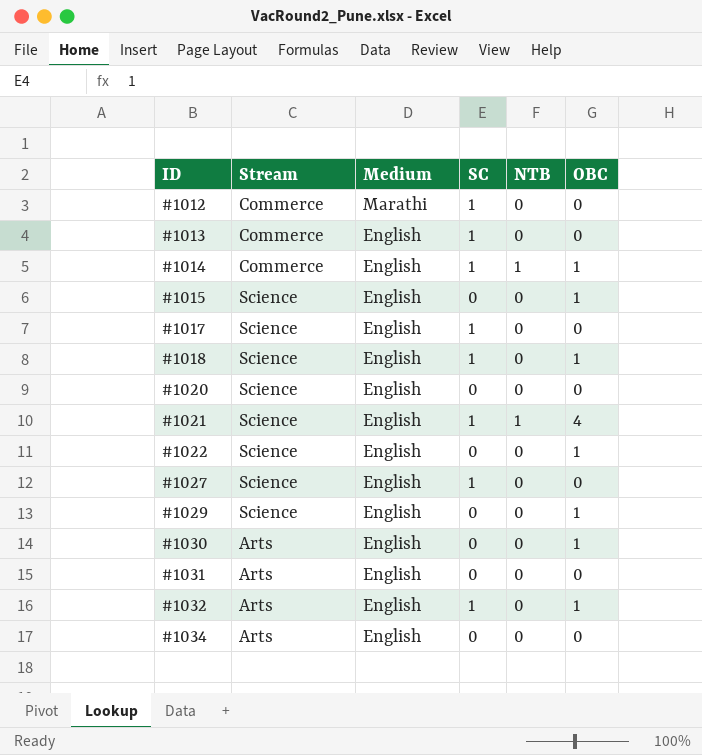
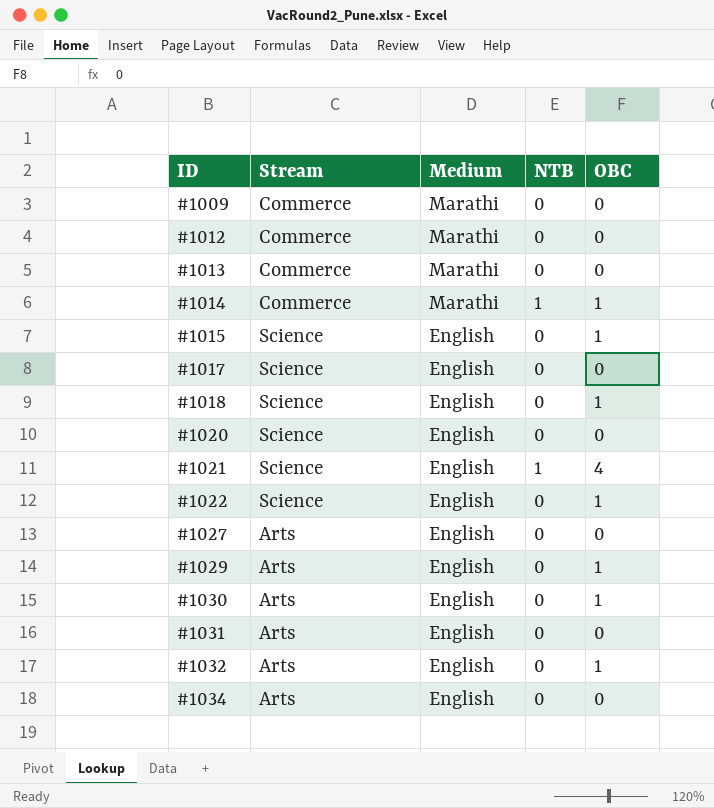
column SC | position: 4 -> none
row #1009: none -> Commerce | Marathi | 0 | 0
#1013 | Medium: English -> Marathi
#1014 | Medium: English -> Marathi
#1027 | Stream: Science -> Arts
#1029 | Stream: Science -> Arts

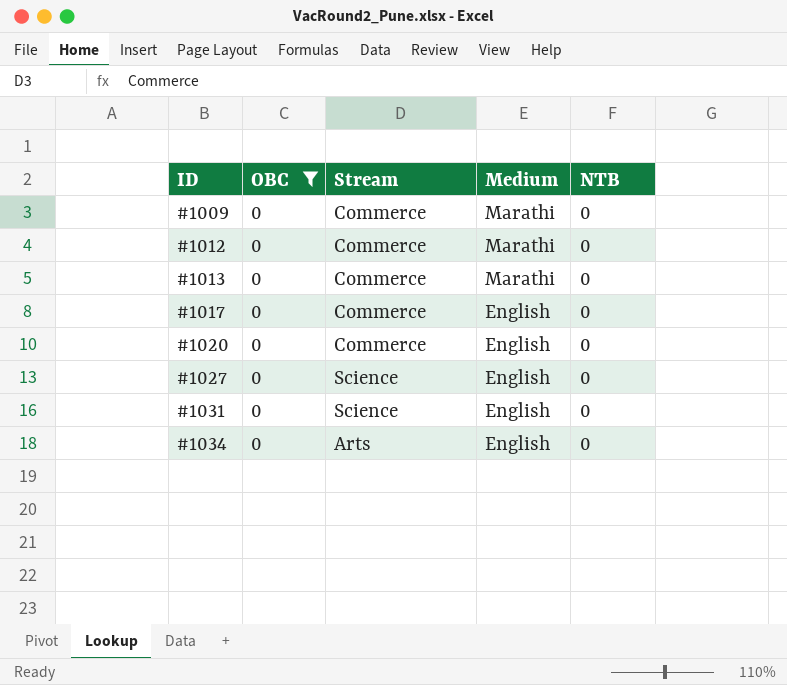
filter: none -> OBC = 0
column OBC | position: 5 -> 2
#1017 | Stream: Science -> Commerce
#1020 | Stream: Science -> Commerce
#1027 | Stream: Arts -> Science
#1031 | Stream: Arts -> Science

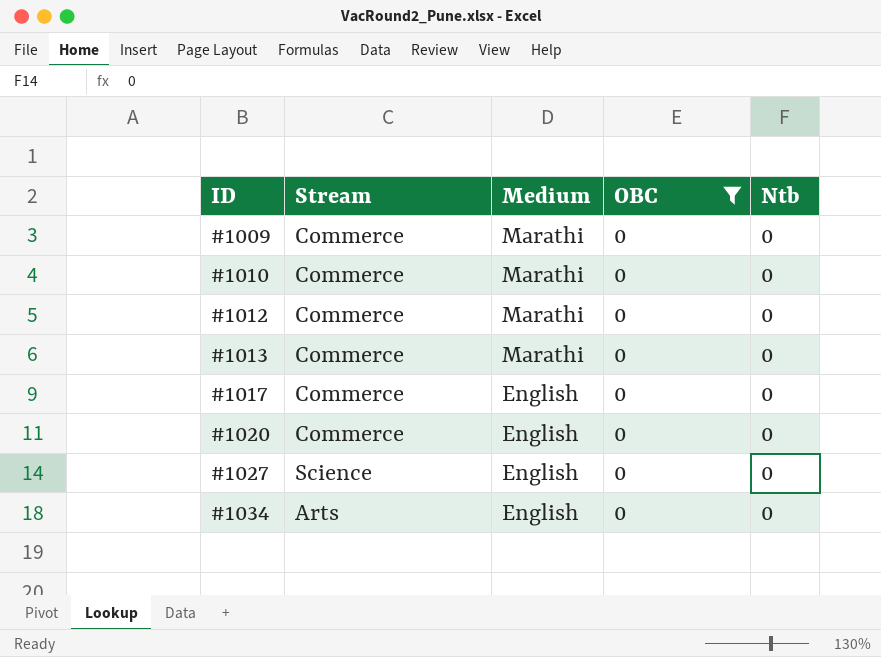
column OBC | position: 2 -> 4
column name: NTB -> Ntb
row #1031: 0 | Science | English | 0 -> none
row #1010: none -> Commerce | Marathi | 0 | 0

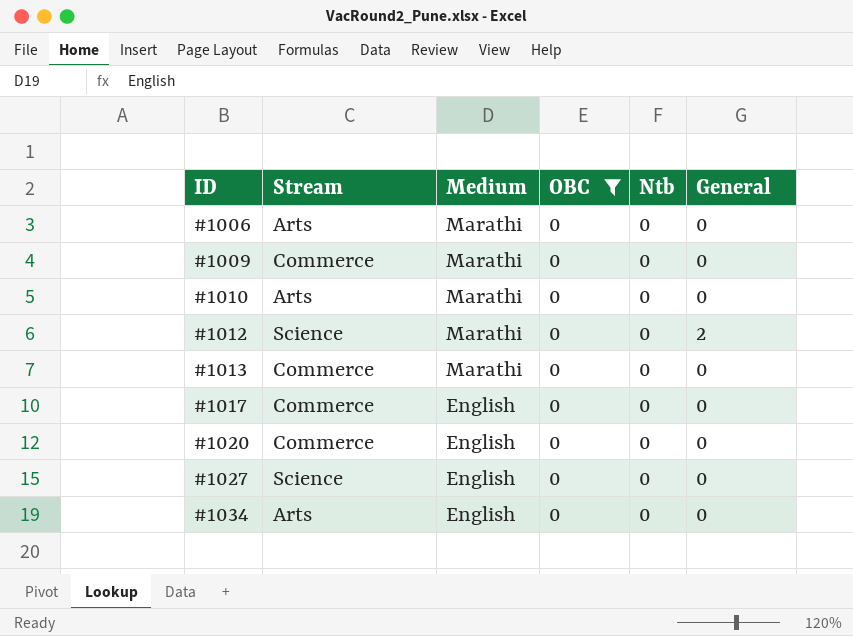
column General | position: none -> 6
row #1006: none -> Arts | Marathi | 0 | 0 | 0
#1010 | Stream: Commerce -> Arts
#1012 | Stream: Commerce -> Science

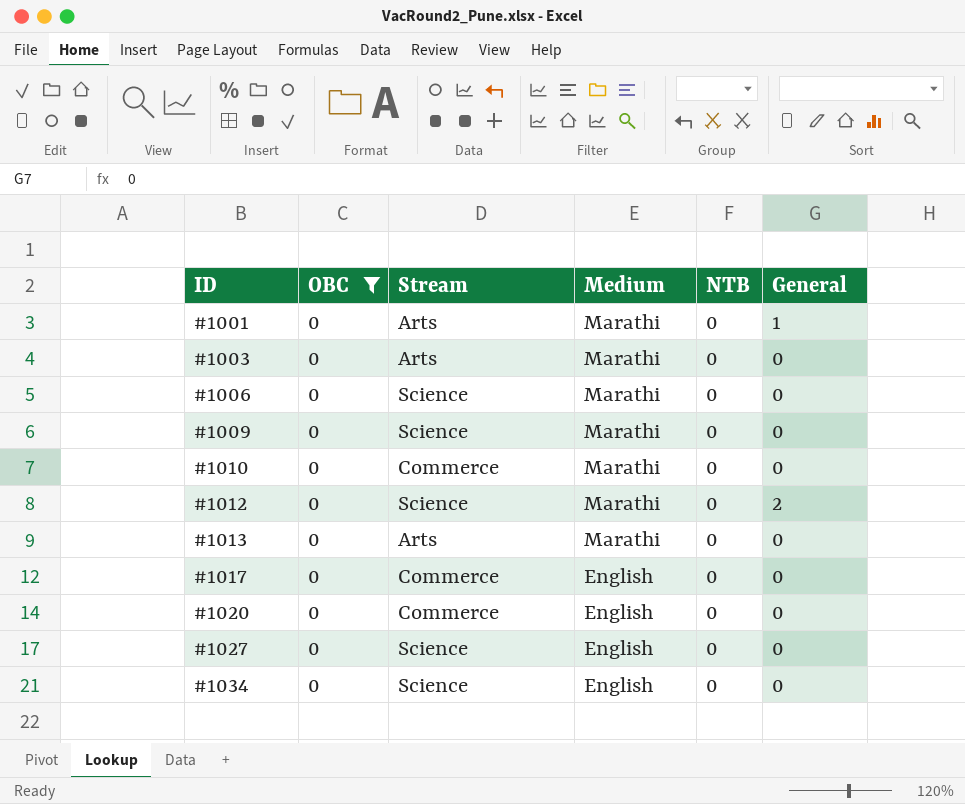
column OBC | position: 4 -> 2
column name: Ntb -> NTB
row #1001: none -> 0 | Arts | Marathi | 0 | 1
row #1003: none -> 0 | Arts | Marathi | 0 | 0
#1006 | Stream: Arts -> Science
#1009 | Stream: Commerce -> Science
#1010 | Stream: Arts -> Commerce
#1013 | Stream: Commerce -> Arts
#1034 | Stream: Arts -> Science

